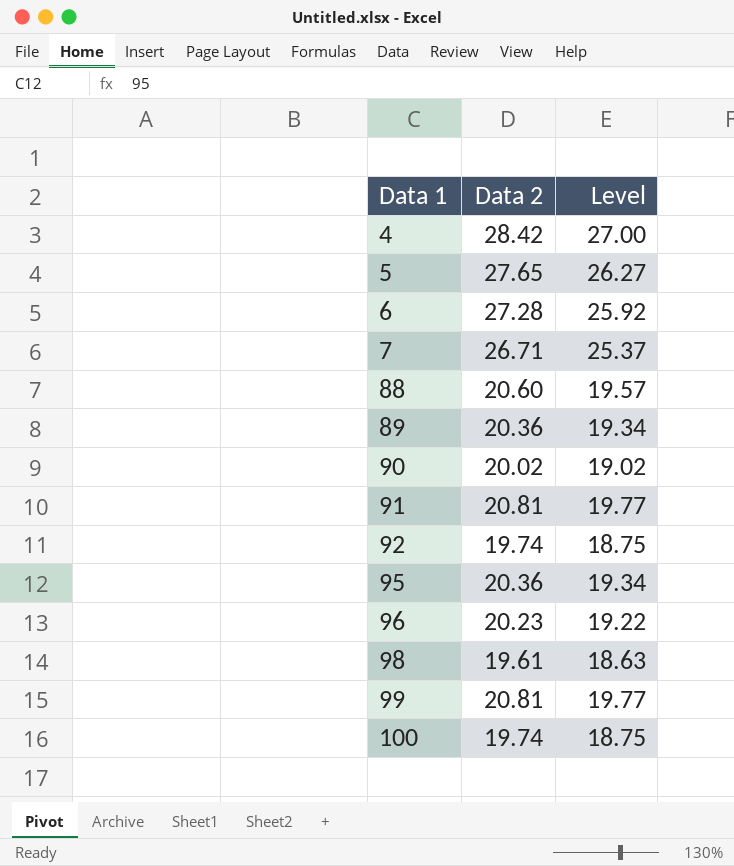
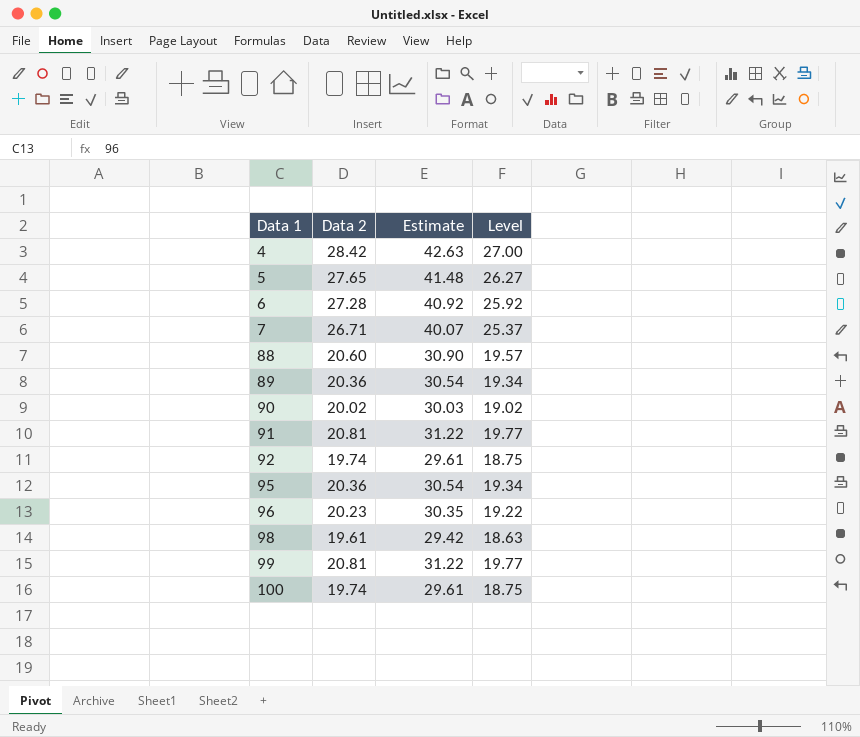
column Estimate | formula: none -> [Data 2] * 1.5

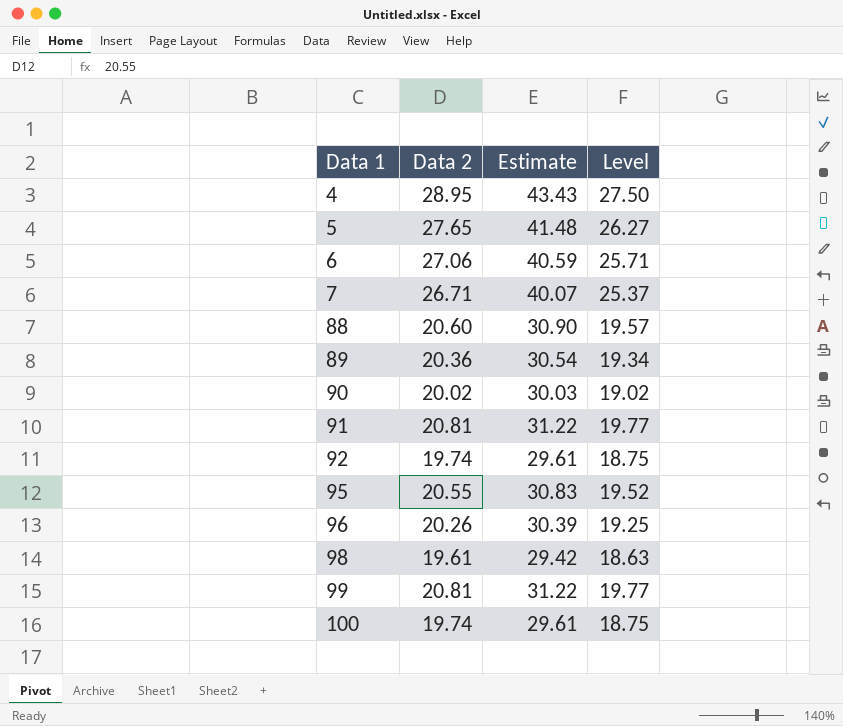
4 | Data 2: 28.42 -> 28.95
4 | Estimate: 42.63 -> 43.43
4 | Level: 27.00 -> 27.50
6 | Data 2: 27.28 -> 27.06
6 | Estimate: 40.92 -> 40.59
6 | Level: 25.92 -> 25.71
95 | Data 2: 20.36 -> 20.55
95 | Estimate: 30.54 -> 30.83
95 | Level: 19.34 -> 19.52
96 | Data 2: 20.23 -> 20.26
96 | Estimate: 30.35 -> 30.39
96 | Level: 19.22 -> 19.25

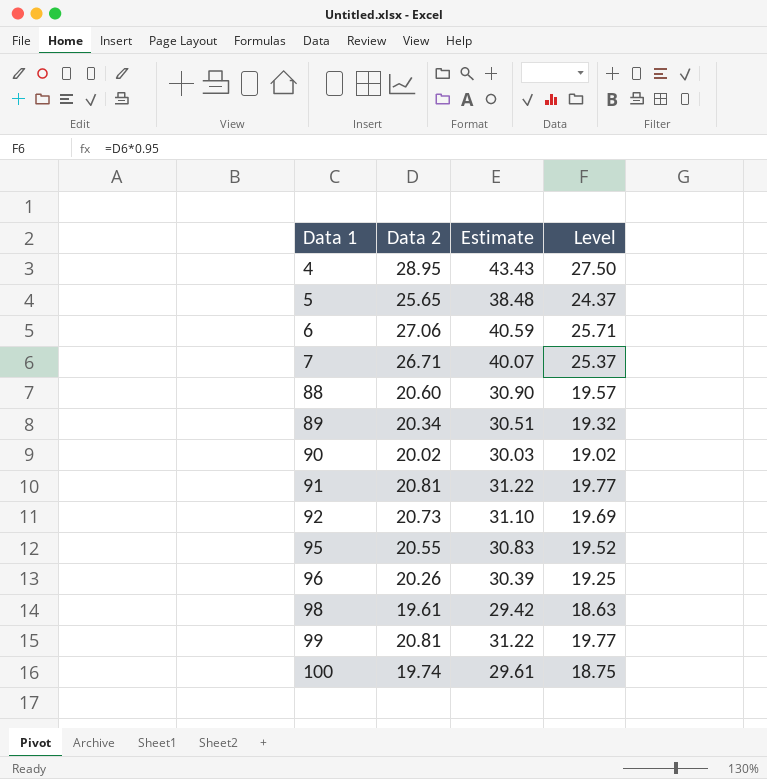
5 | Data 2: 27.65 -> 25.65
5 | Estimate: 41.48 -> 38.48
5 | Level: 26.27 -> 24.37
89 | Data 2: 20.36 -> 20.34
89 | Estimate: 30.54 -> 30.51
89 | Level: 19.34 -> 19.32
92 | Data 2: 19.74 -> 20.73
92 | Estimate: 29.61 -> 31.10
92 | Level: 18.75 -> 19.69

